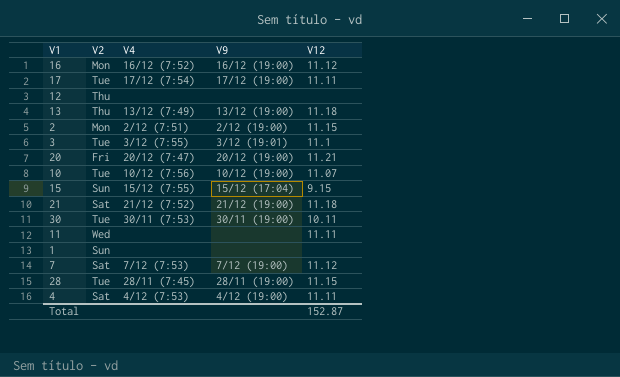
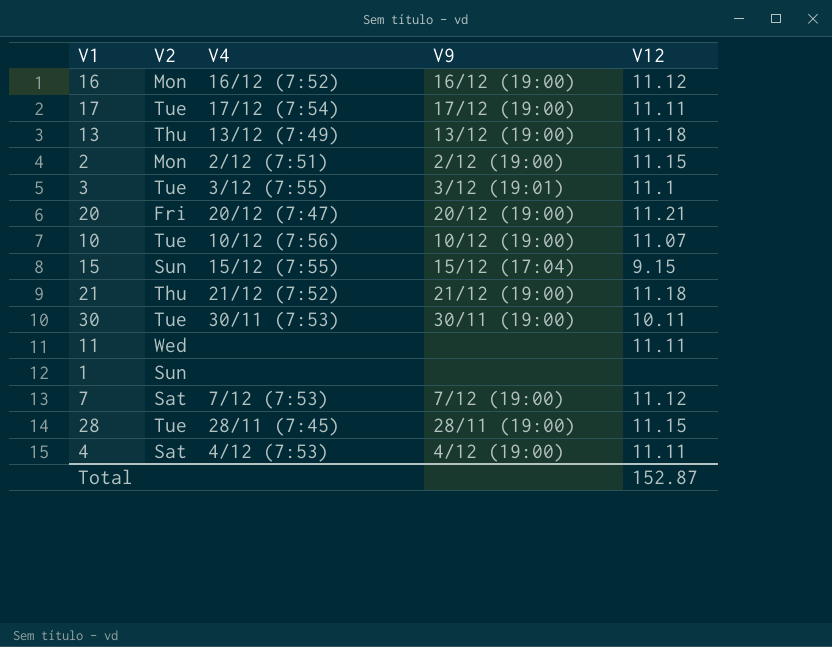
row 12: Thu | none | none | none -> none
21 | V2: Sat -> Thu

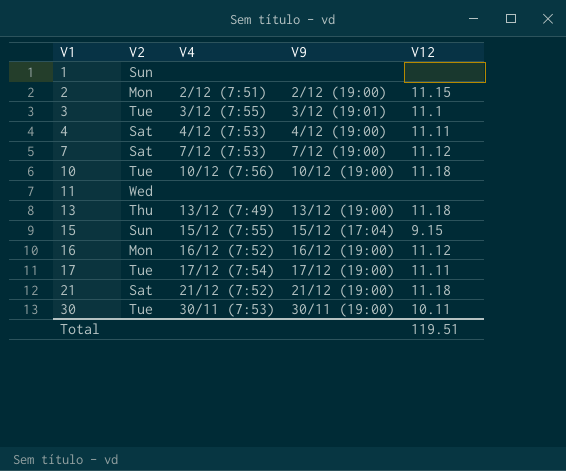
row order: none -> V1 ascending
row 20: Fri | 20/12 (7:47) | 20/12 (19:00) | 11.21 -> none
row 28: Tue | 28/11 (7:45) | 28/11 (19:00) | 11.15 -> none
10 | V12: 11.07 -> 11.18
11 | V12: 11.11 -> none
21 | V2: Thu -> Sat
Total | V12: 152.87 -> 119.51

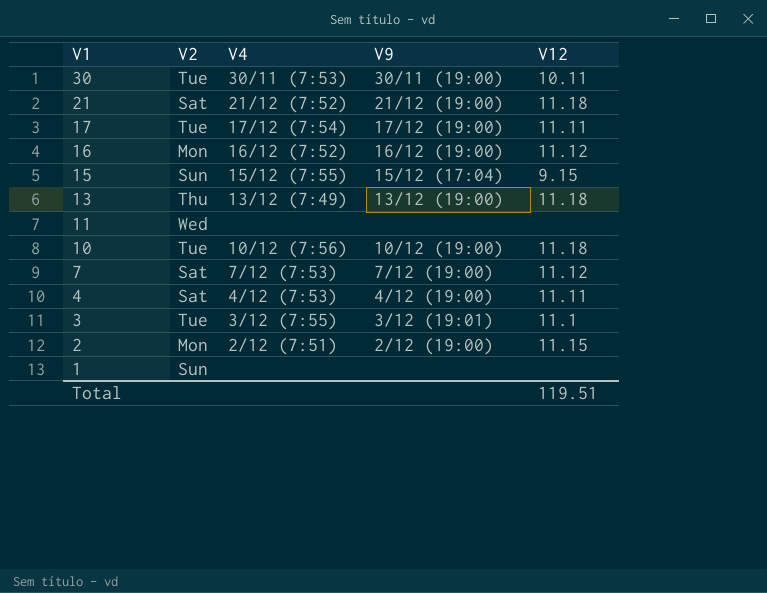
row order: V1 ascending -> V1 descending

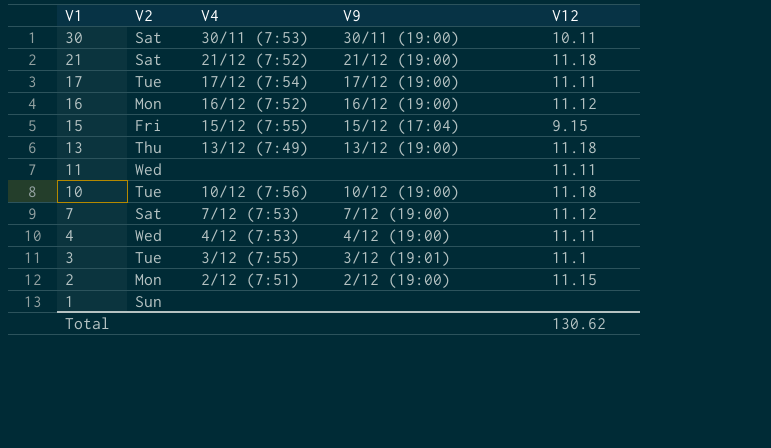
30 | V2: Tue -> Sat
15 | V2: Sun -> Fri
11 | V12: none -> 11.11
4 | V2: Sat -> Wed
Total | V12: 119.51 -> 130.62

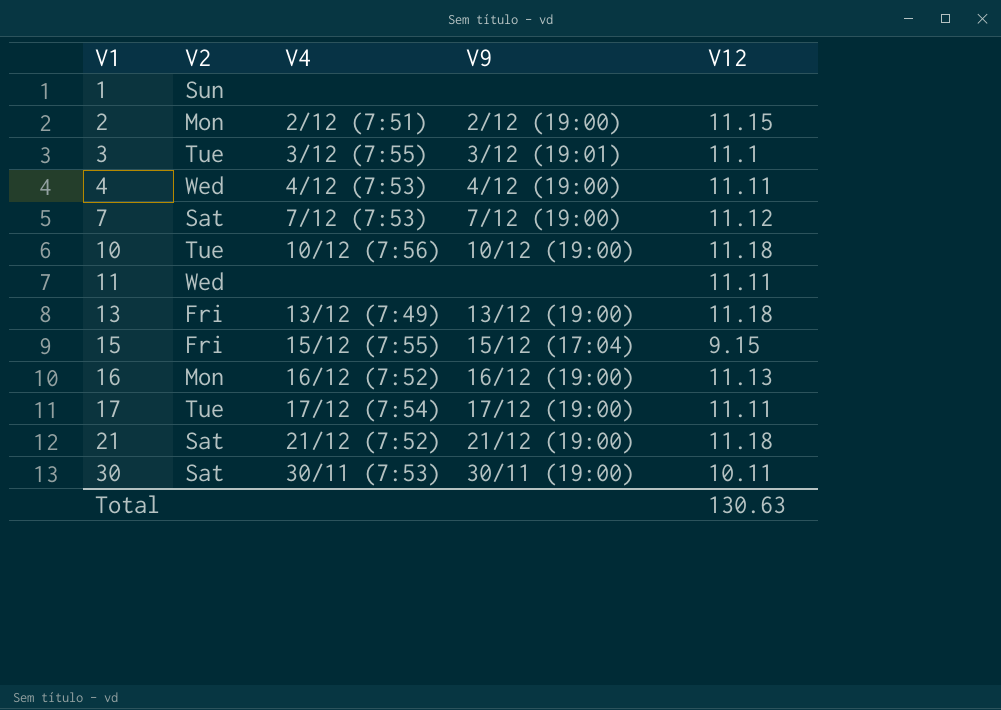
row order: V1 descending -> V1 ascending
13 | V2: Thu -> Fri
16 | V12: 11.12 -> 11.13
Total | V12: 130.62 -> 130.63

